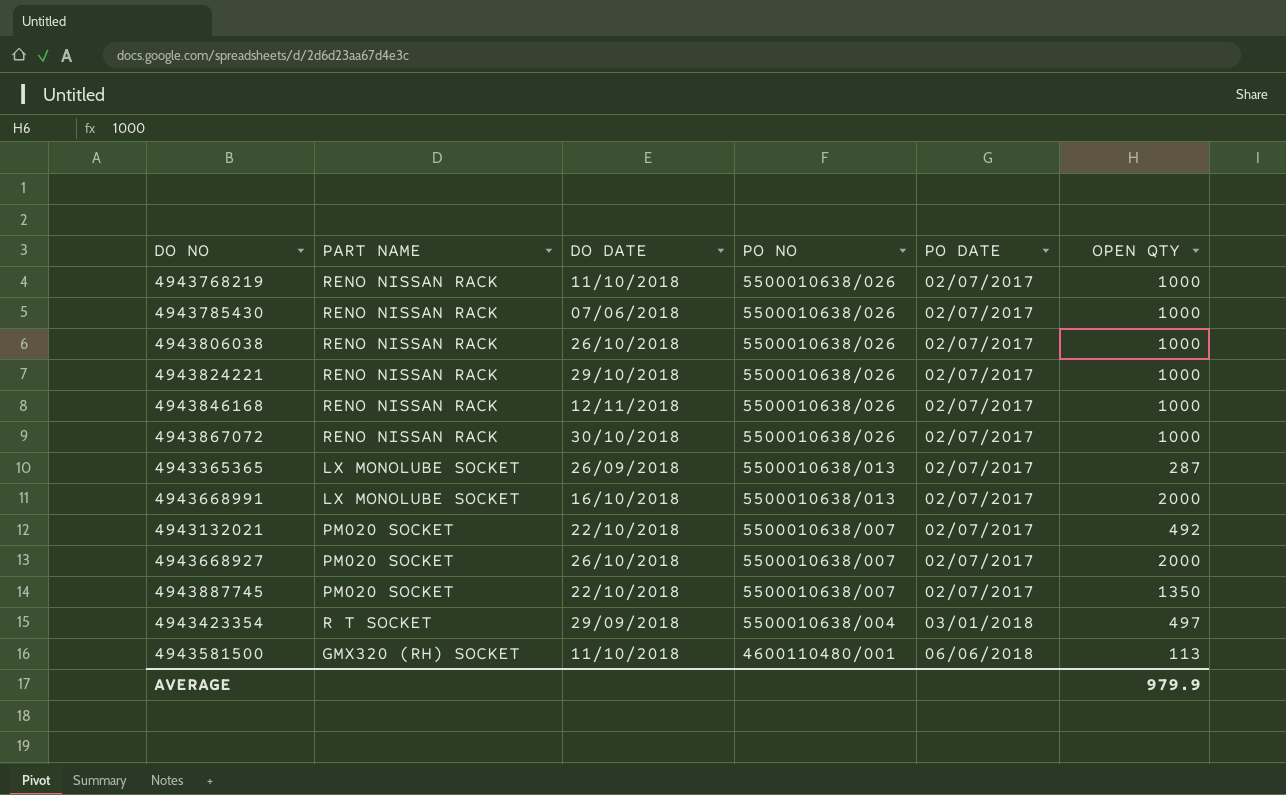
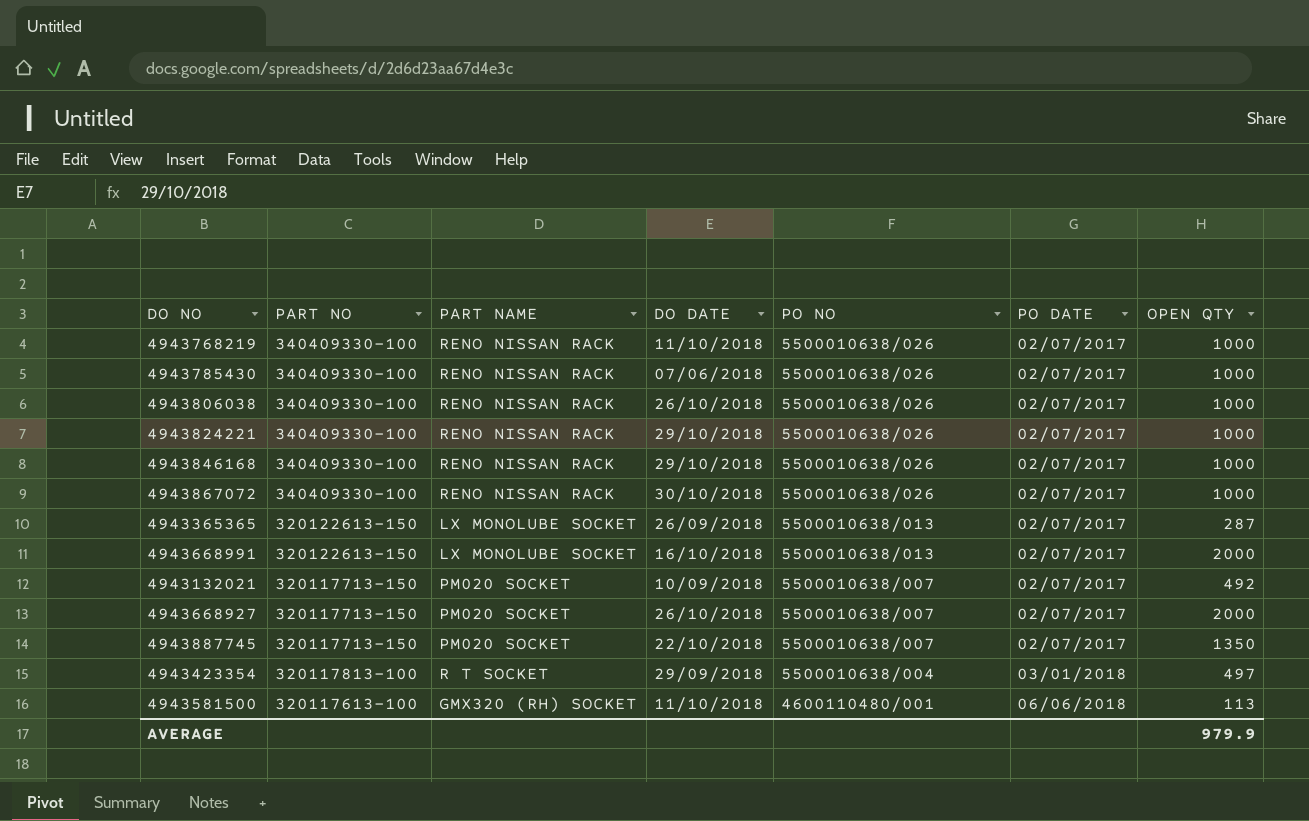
column PART NO | position: none -> 2
4943846168 | DO DATE: 12/11/2018 -> 29/10/2018
4943132021 | DO DATE: 22/10/2018 -> 10/09/2018

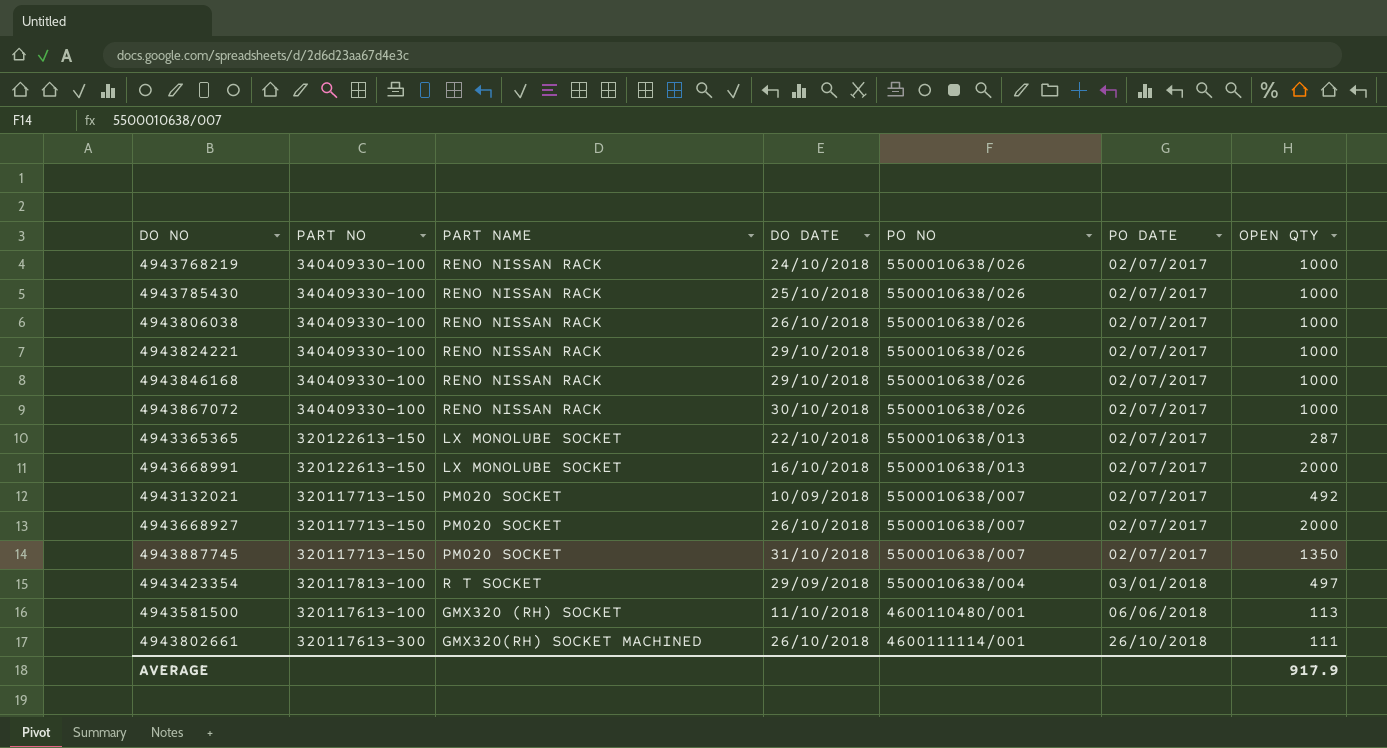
4943768219 | DO DATE: 11/10/2018 -> 24/10/2018
4943785430 | DO DATE: 07/06/2018 -> 25/10/2018
4943365365 | DO DATE: 26/09/2018 -> 22/10/2018
4943887745 | DO DATE: 22/10/2018 -> 31/10/2018
row 4943802661: none -> 320117613-300 | GMX320(RH) SOCKET MACHINED | 26/10/2018 | 4600111114/001 | 26/10/2018 | 111
AVERAGE | OPEN QTY: 979.9 -> 917.9

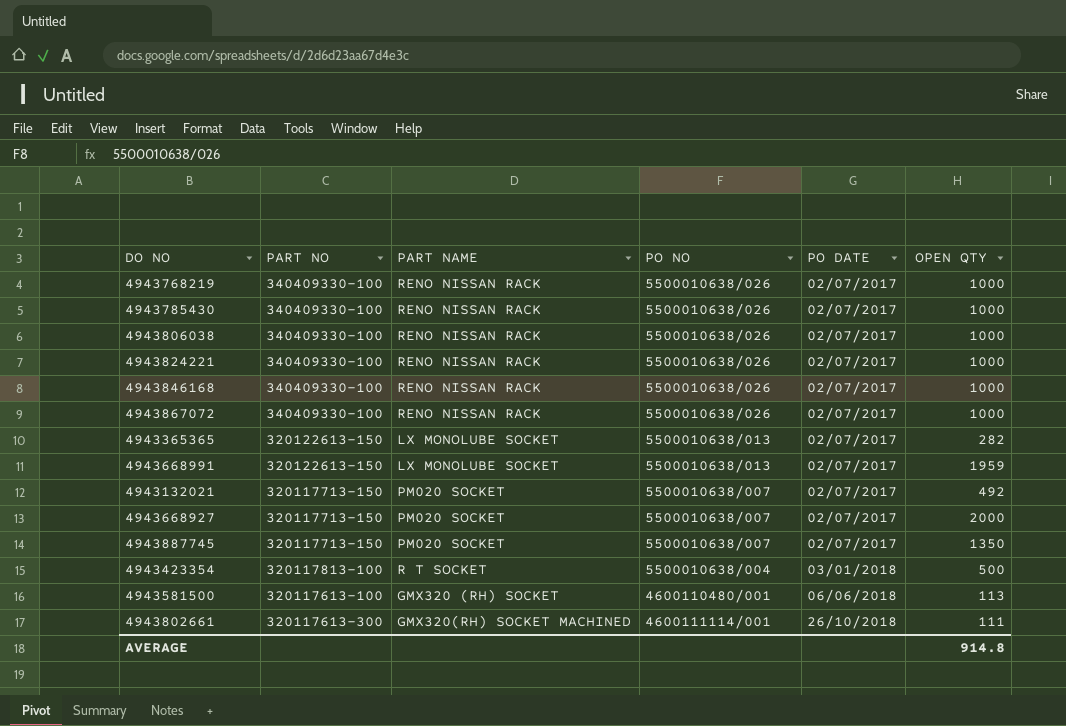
column DO DATE | position: 4 -> none
4943365365 | OPEN QTY: 287 -> 282
4943668991 | OPEN QTY: 2000 -> 1959
4943423354 | OPEN QTY: 497 -> 500
AVERAGE | OPEN QTY: 917.9 -> 914.8

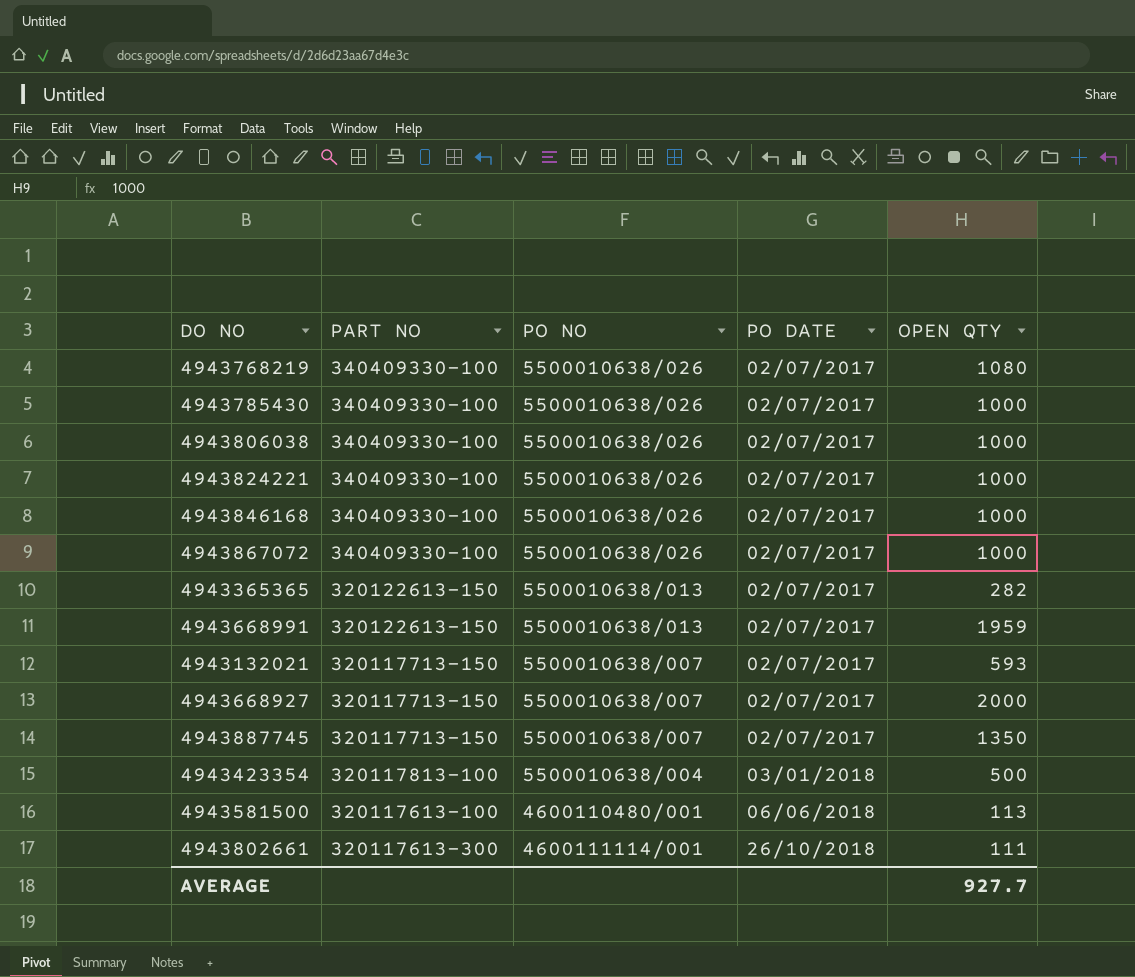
column PART NAME | position: 3 -> none
4943768219 | OPEN QTY: 1000 -> 1080
4943132021 | OPEN QTY: 492 -> 593
AVERAGE | OPEN QTY: 914.8 -> 927.7

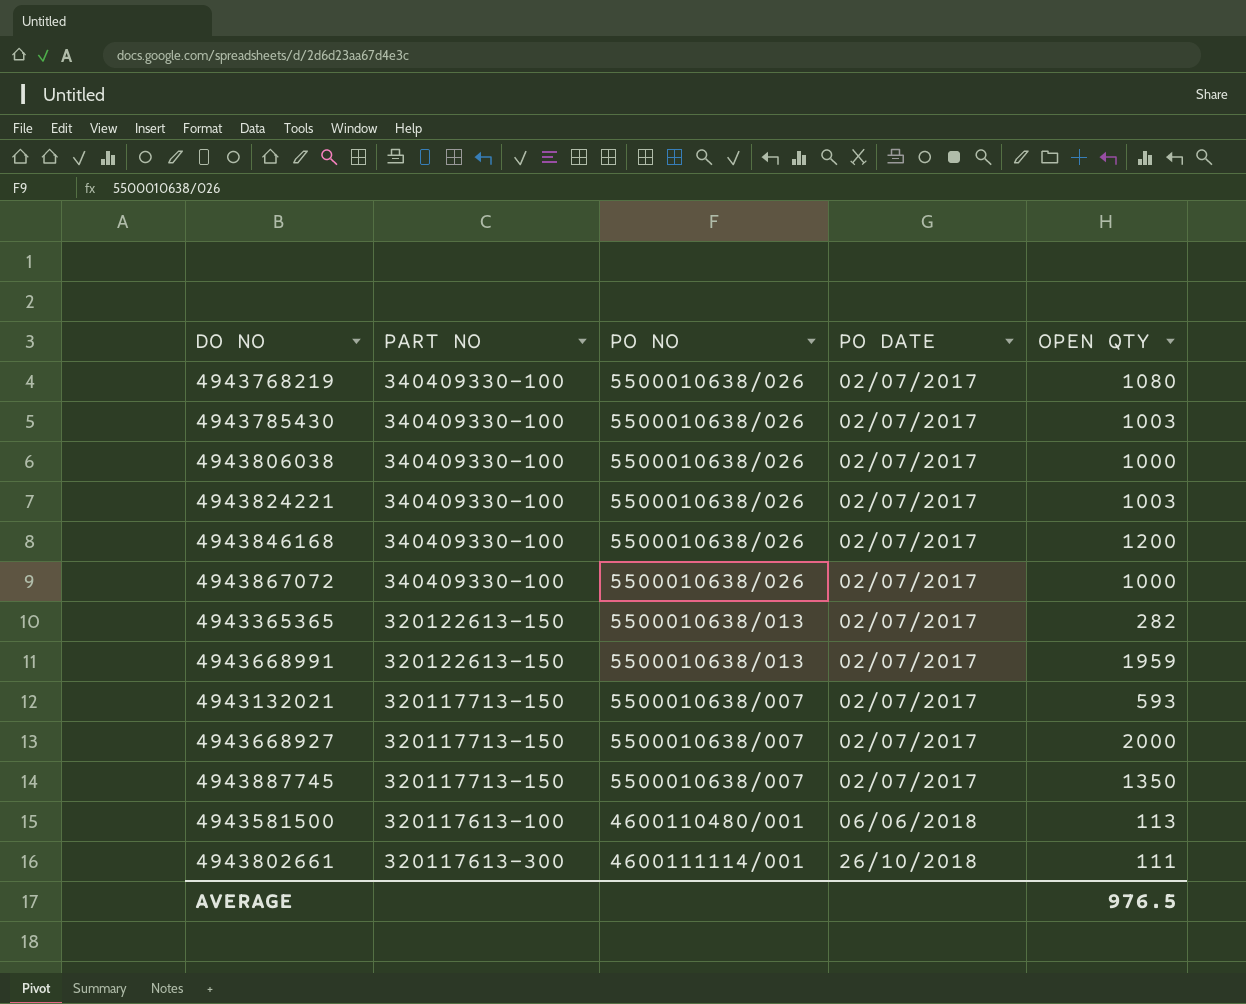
row 4943423354: 320117813-100 | 5500010638/004 | 03/01/2018 | 500 -> none
4943785430 | OPEN QTY: 1000 -> 1003
4943824221 | OPEN QTY: 1000 -> 1003
4943846168 | OPEN QTY: 1000 -> 1200
AVERAGE | OPEN QTY: 927.7 -> 976.5

